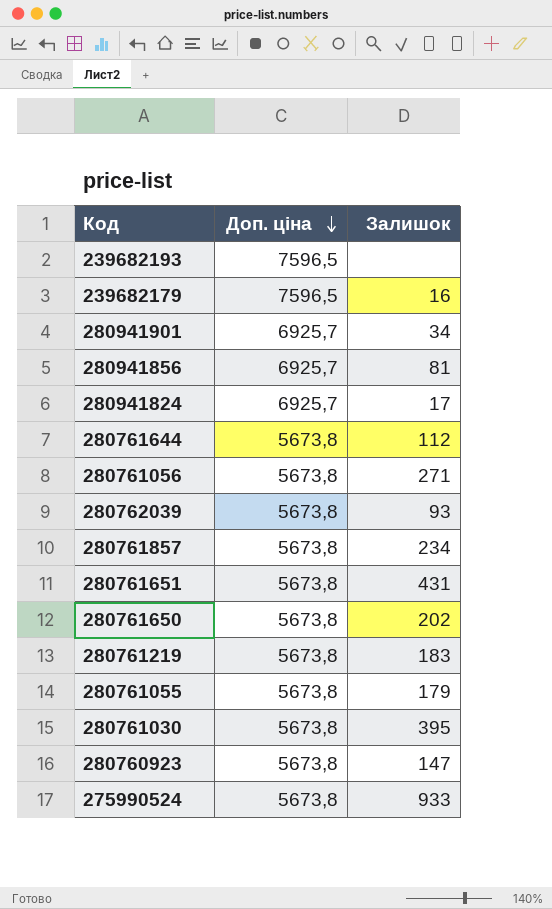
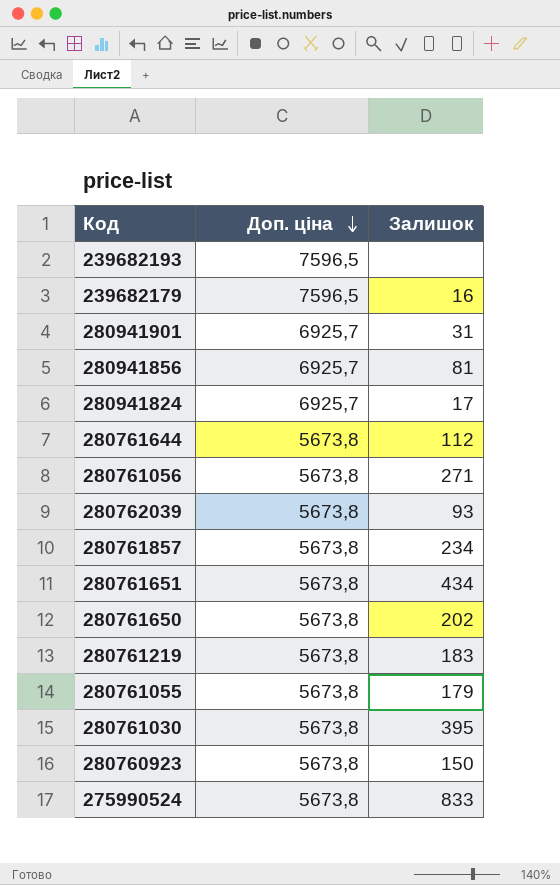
280941901 | Залишок: 34 -> 31
280761651 | Залишок: 431 -> 434
280760923 | Залишок: 147 -> 150
275990524 | Залишок: 933 -> 833

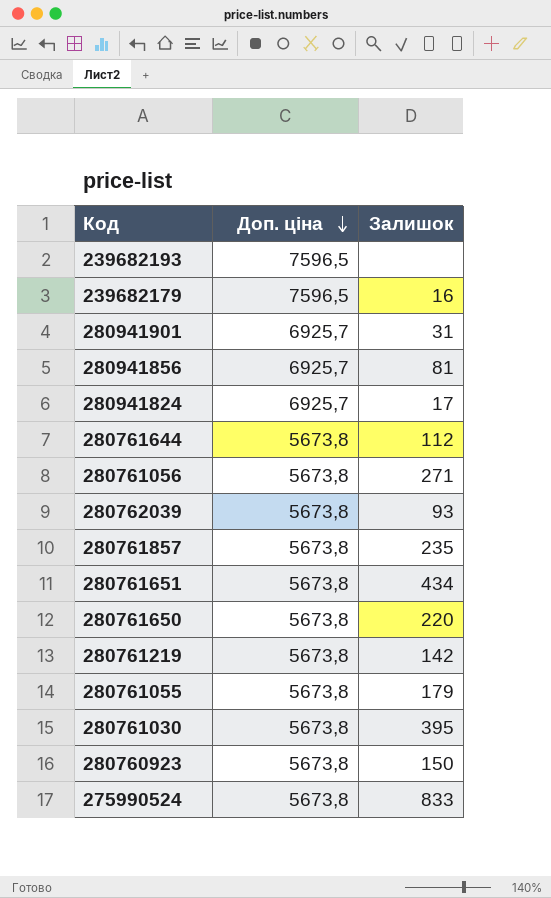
280761857 | Залишок: 234 -> 235
280761650 | Залишок: 202 -> 220
280761219 | Залишок: 183 -> 142

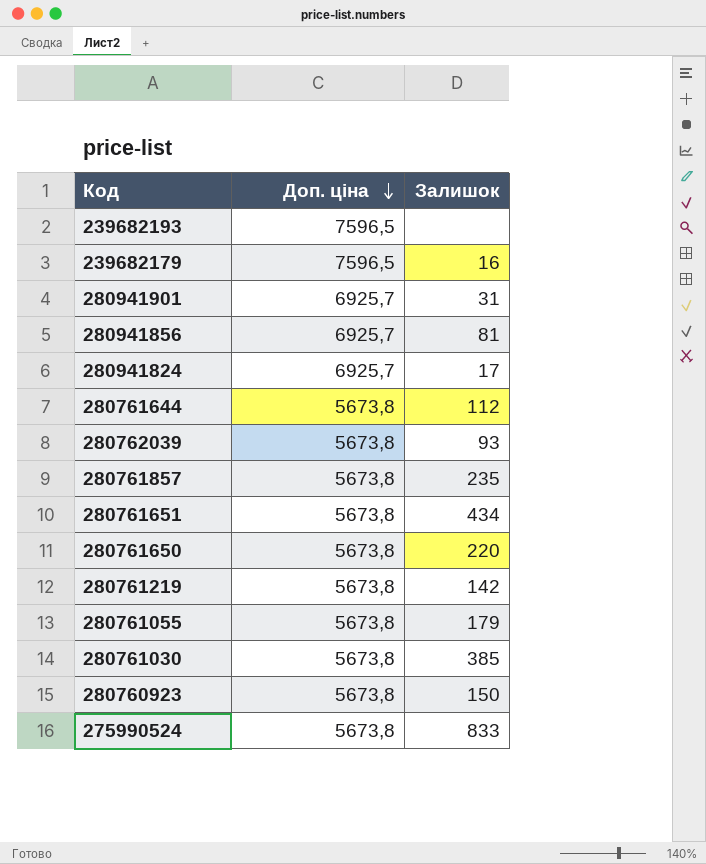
row 280761056: 5673,8 | 271 -> none
280761030 | Залишок: 395 -> 385

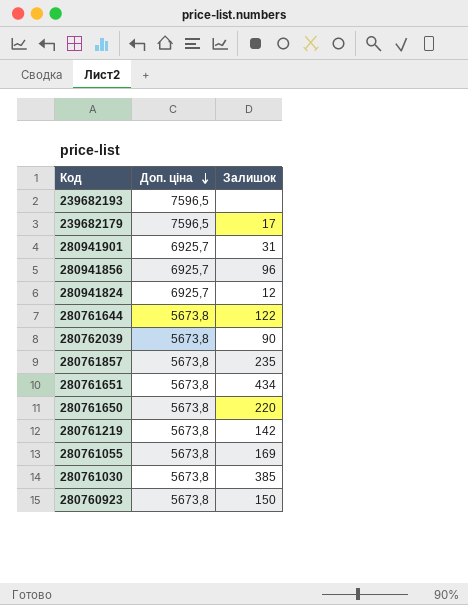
row 275990524: 5673,8 | 833 -> none
239682179 | Залишок: 16 -> 17
280941856 | Залишок: 81 -> 96
280941824 | Залишок: 17 -> 12
280761644 | Залишок: 112 -> 122
280762039 | Залишок: 93 -> 90
280761055 | Залишок: 179 -> 169

